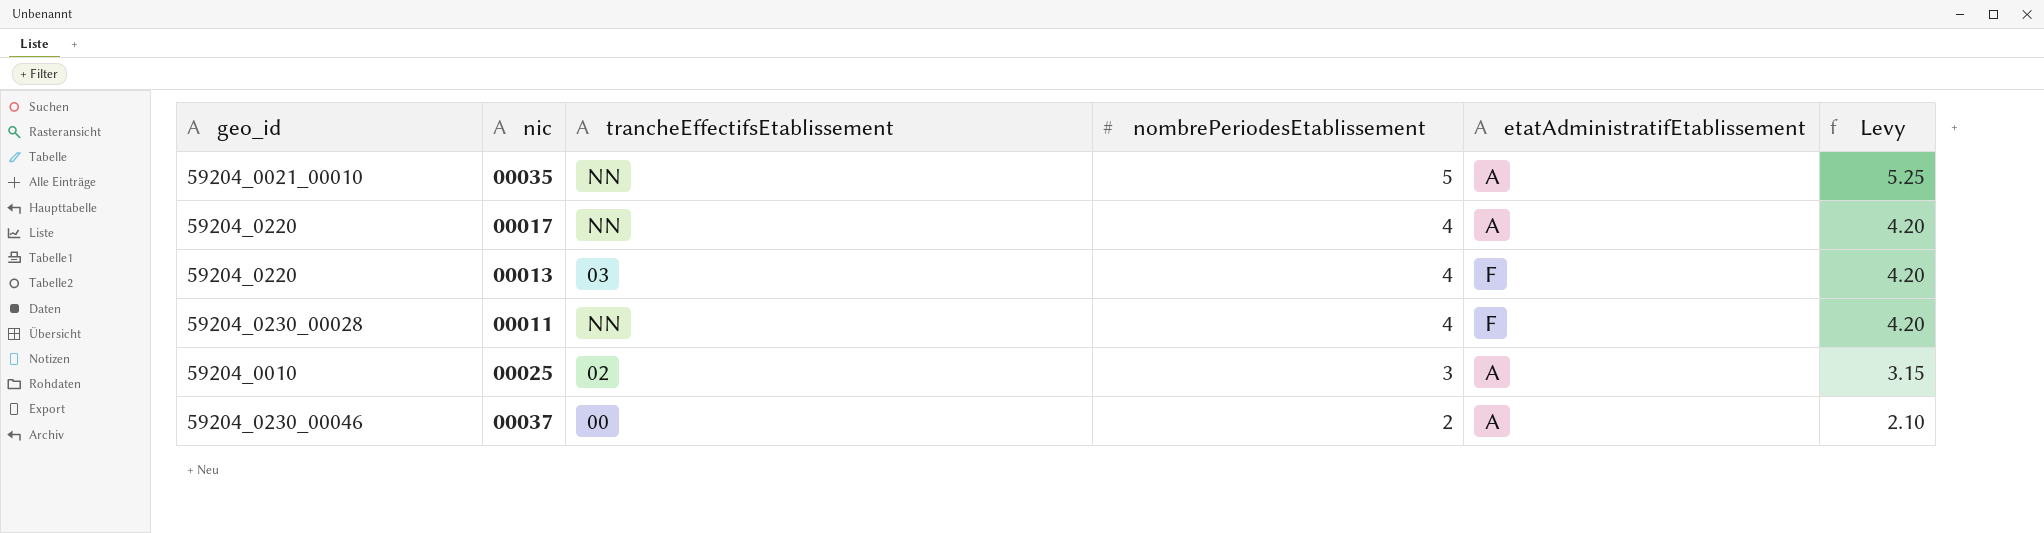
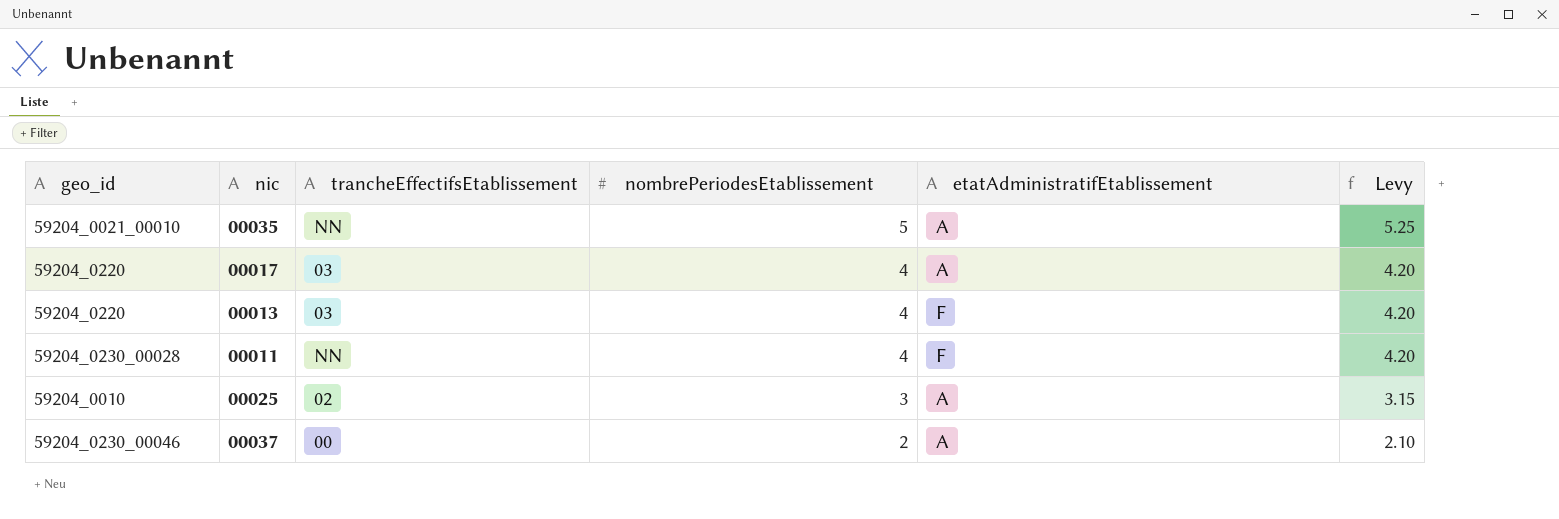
00017 | trancheEffectifsEtablissement: NN -> 03

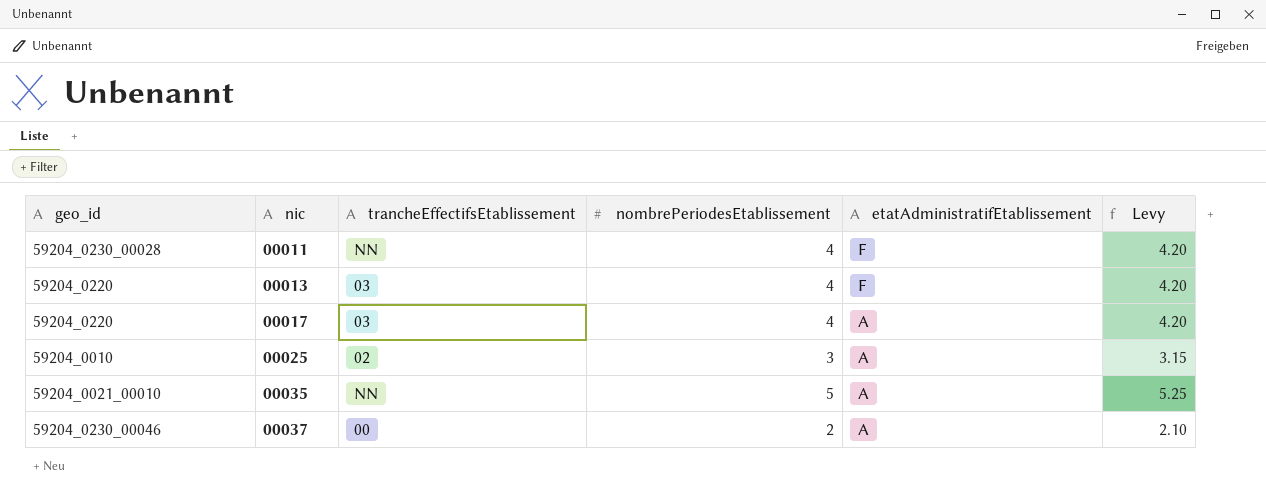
row order: nombrePeriodesEtablissement descending -> nic ascending

